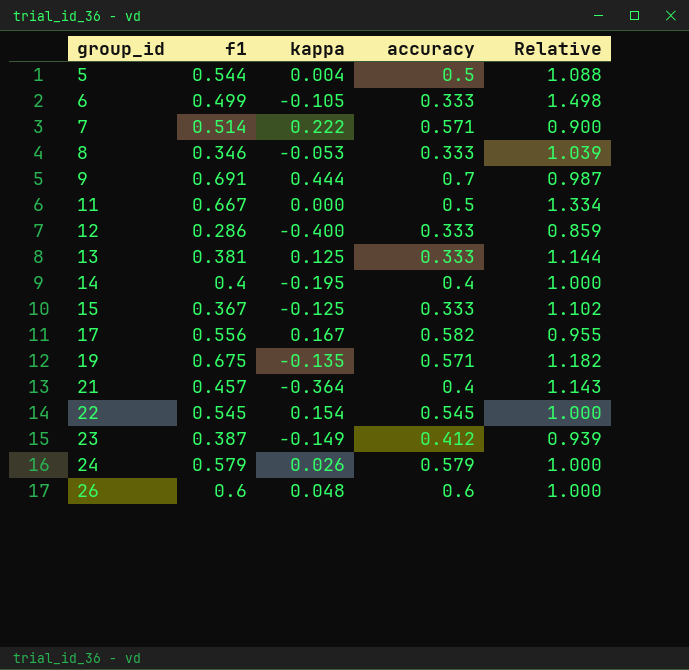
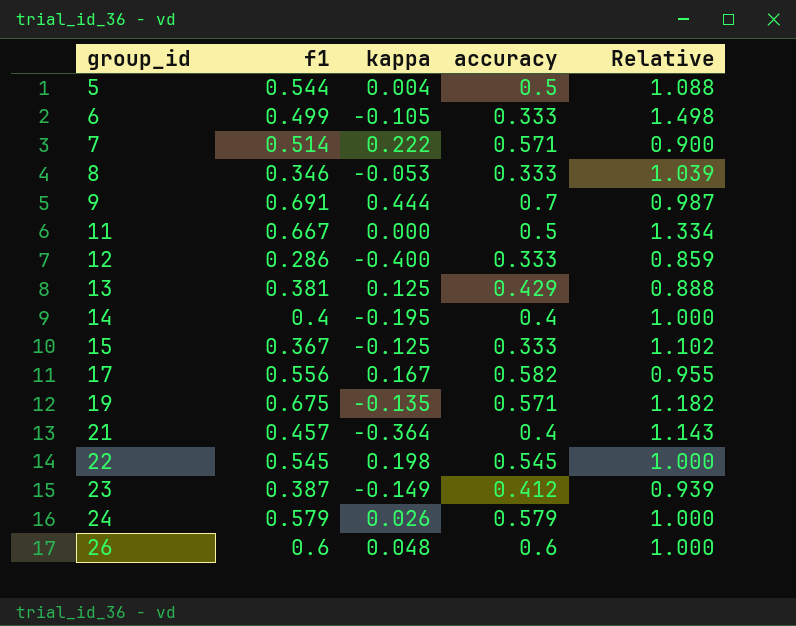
13 | accuracy: 0.333 -> 0.429
13 | Relative: 1.144 -> 0.888
22 | kappa: 0.154 -> 0.198

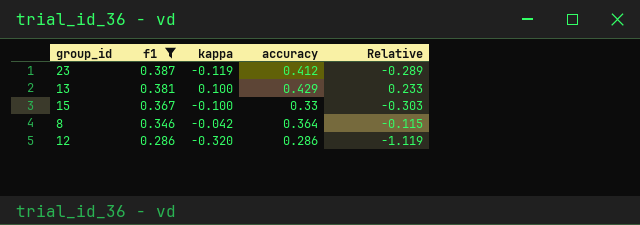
filter: none -> f1 <= 0.387
row order: group_id ascending -> f1 descending
column Relative | formula: [f1] / [accuracy] -> [kappa] / [accuracy]
23 | kappa: -0.149 -> -0.119
13 | kappa: 0.125 -> 0.100
15 | kappa: -0.125 -> -0.100
15 | accuracy: 0.333 -> 0.33
8 | kappa: -0.053 -> -0.042
8 | accuracy: 0.333 -> 0.364
12 | kappa: -0.400 -> -0.320
12 | accuracy: 0.333 -> 0.286

